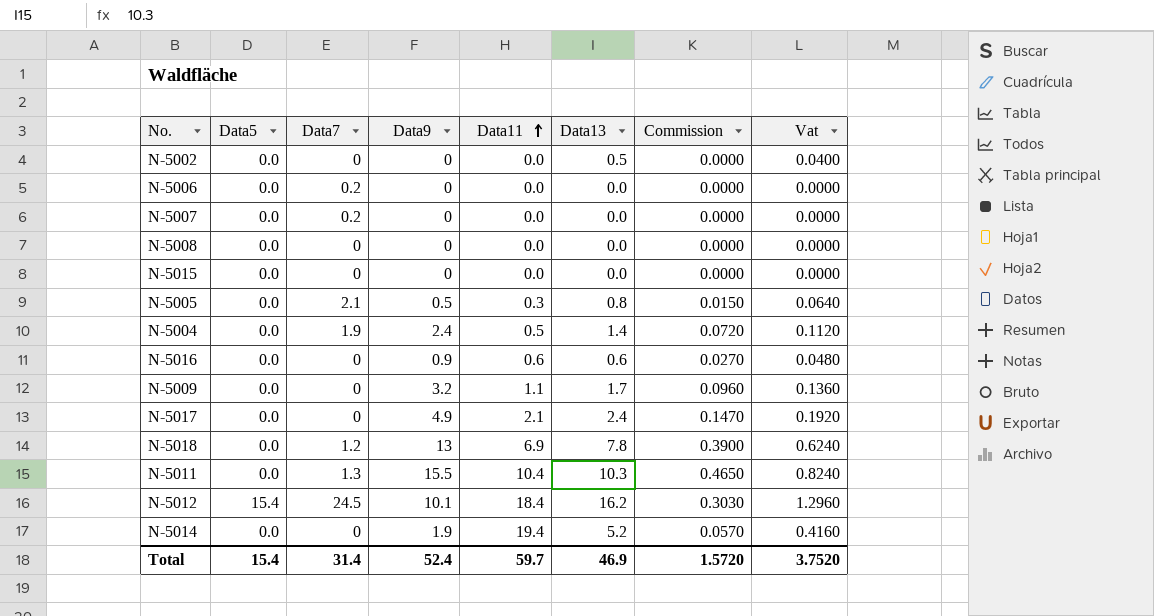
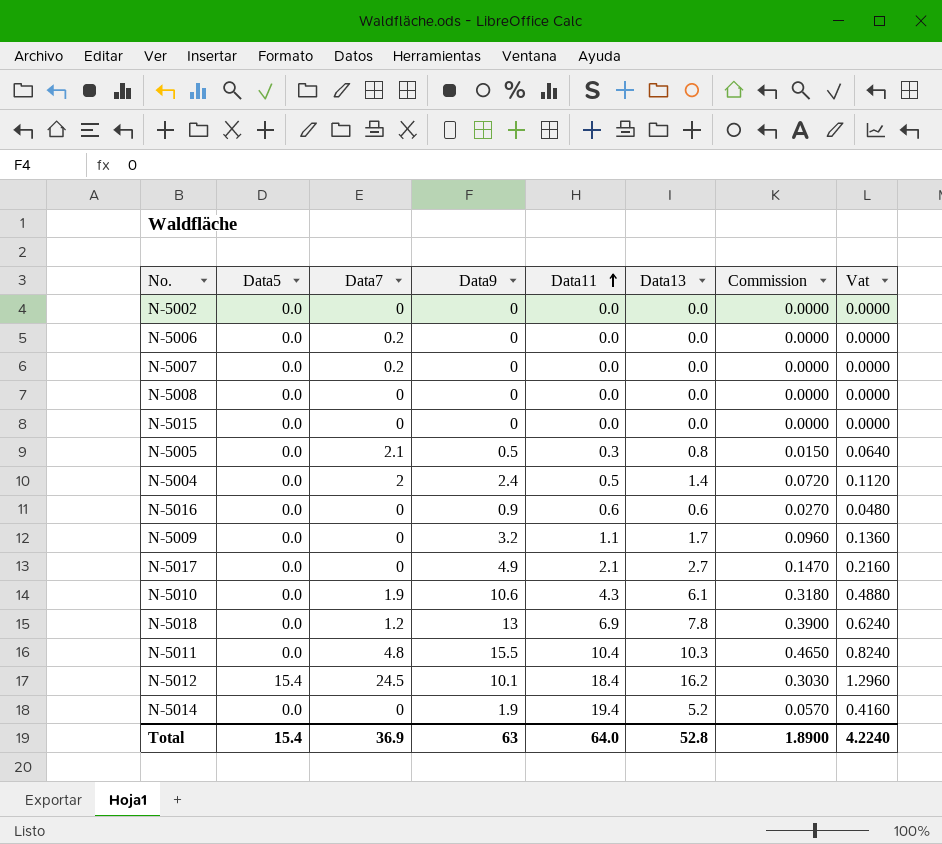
N-5002 | Data13: 0.5 -> 0.0
N-5002 | Vat: 0.0400 -> 0.0000
N-5004 | Data7: 1.9 -> 2
N-5017 | Data13: 2.4 -> 2.7
N-5017 | Vat: 0.1920 -> 0.2160
row N-5010: none -> 0.0 | 1.9 | 10.6 | 4.3 | 6.1 | 0.3180 | 0.4880
N-5011 | Data7: 1.3 -> 4.8
Total | Data7: 31.4 -> 36.9
Total | Data9: 52.4 -> 63
Total | Data11: 59.7 -> 64.0
Total | Data13: 46.9 -> 52.8
Total | Commission: 1.5720 -> 1.8900
Total | Vat: 3.7520 -> 4.2240

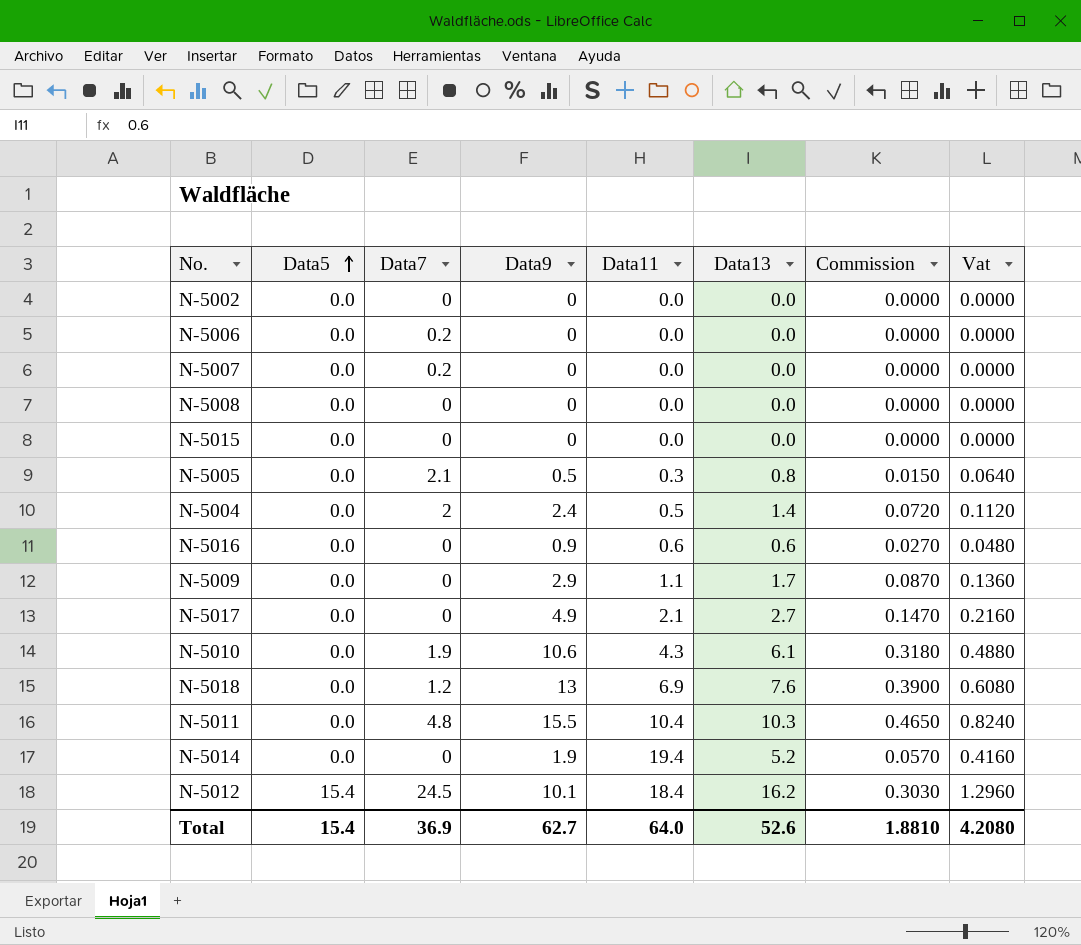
row order: Data11 ascending -> Data5 ascending
N-5009 | Data9: 3.2 -> 2.9
N-5009 | Commission: 0.0960 -> 0.0870
N-5018 | Data13: 7.8 -> 7.6
N-5018 | Vat: 0.6240 -> 0.6080
Total | Data9: 63 -> 62.7
Total | Data13: 52.8 -> 52.6
Total | Commission: 1.8900 -> 1.8810
Total | Vat: 4.2240 -> 4.2080

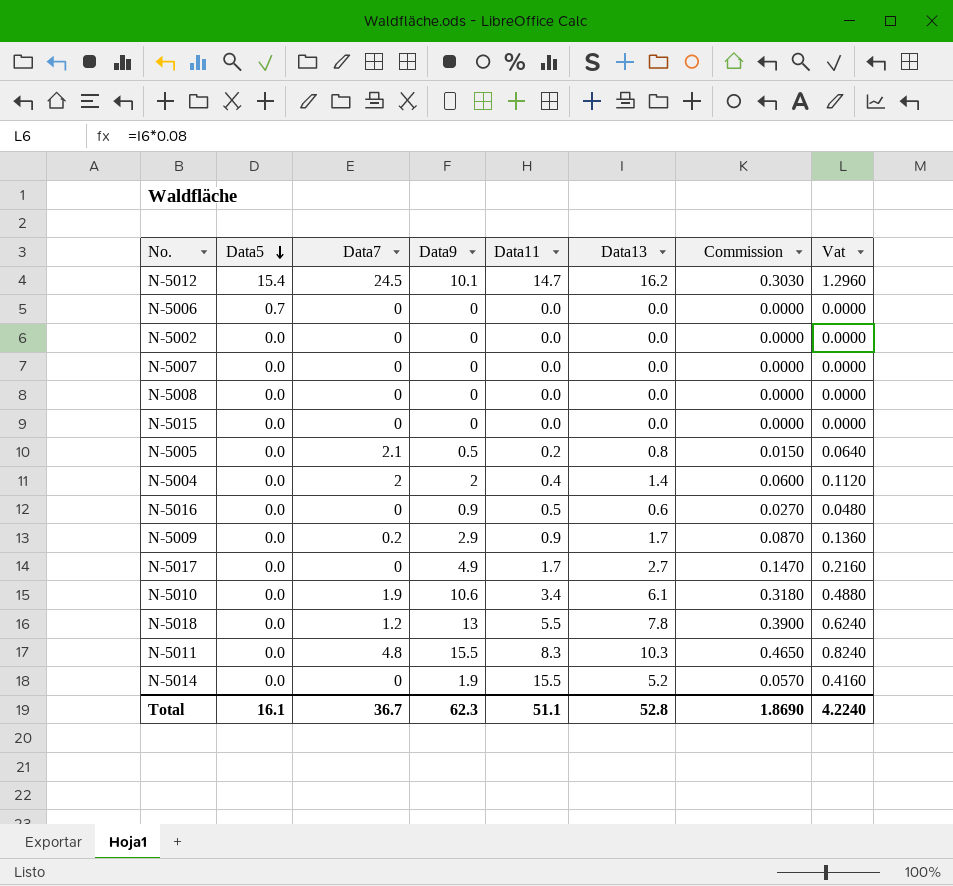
row order: Data5 ascending -> Data5 descending
N-5012 | Data11: 18.4 -> 14.7
N-5006 | Data5: 0.0 -> 0.7
N-5006 | Data7: 0.2 -> 0
N-5007 | Data7: 0.2 -> 0
N-5005 | Data11: 0.3 -> 0.2
N-5004 | Data9: 2.4 -> 2
N-5004 | Data11: 0.5 -> 0.4
N-5004 | Commission: 0.0720 -> 0.0600
N-5016 | Data11: 0.6 -> 0.5
N-5009 | Data7: 0 -> 0.2
N-5009 | Data11: 1.1 -> 0.9
N-5017 | Data11: 2.1 -> 1.7
N-5010 | Data11: 4.3 -> 3.4
N-5018 | Data11: 6.9 -> 5.5
N-5018 | Data13: 7.6 -> 7.8
N-5018 | Vat: 0.6080 -> 0.6240
N-5011 | Data11: 10.4 -> 8.3
N-5014 | Data11: 19.4 -> 15.5
Total | Data5: 15.4 -> 16.1
Total | Data7: 36.9 -> 36.7
Total | Data9: 62.7 -> 62.3
Total | Data11: 64.0 -> 51.1
Total | Data13: 52.6 -> 52.8
Total | Commission: 1.8810 -> 1.8690
Total | Vat: 4.2080 -> 4.2240

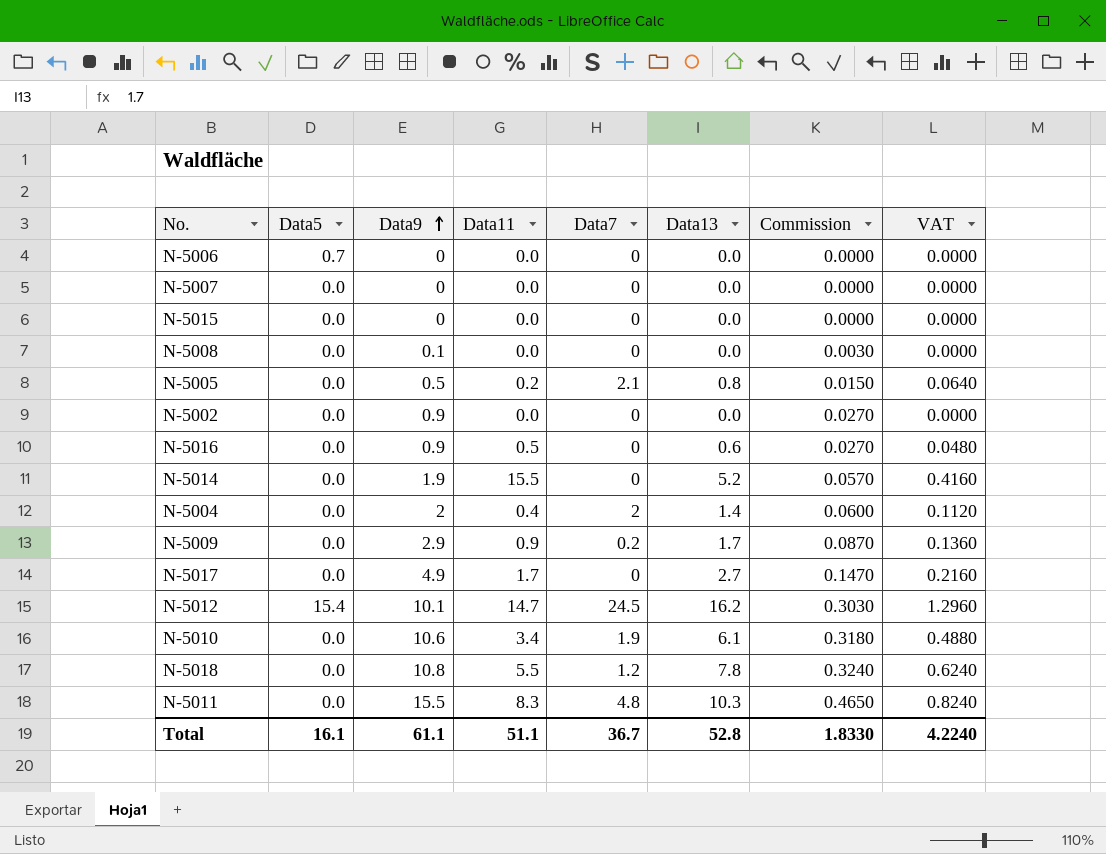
row order: Data5 descending -> Data9 ascending
column Data7 | position: 3 -> 5
column name: Vat -> VAT
N-5008 | Data9: 0 -> 0.1
N-5008 | Commission: 0.0000 -> 0.0030
N-5002 | Data9: 0 -> 0.9
N-5002 | Commission: 0.0000 -> 0.0270
N-5018 | Data9: 13 -> 10.8
N-5018 | Commission: 0.3900 -> 0.3240
Total | Data9: 62.3 -> 61.1
Total | Commission: 1.8690 -> 1.8330

